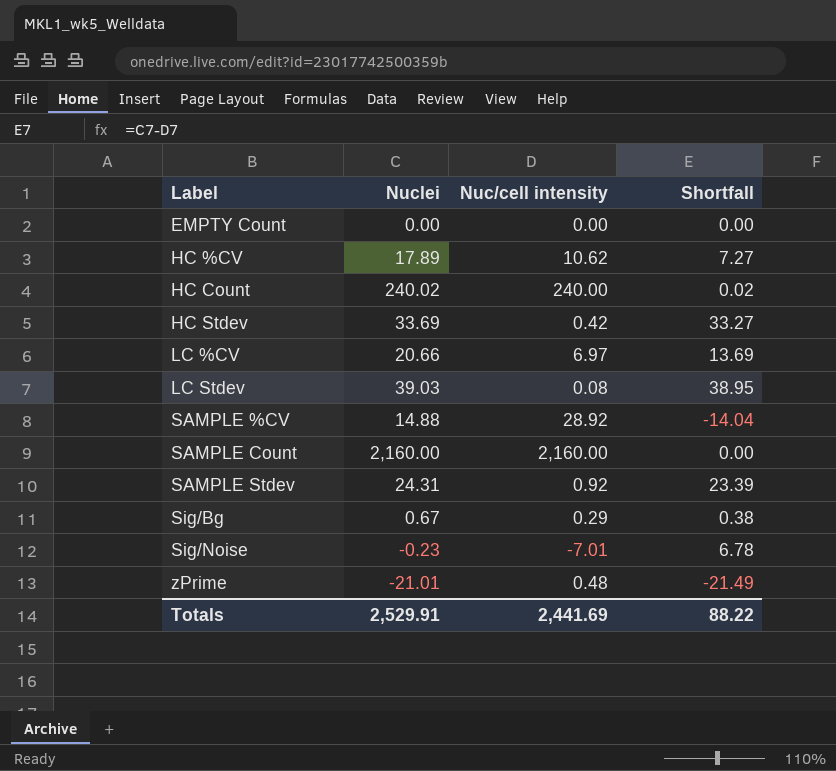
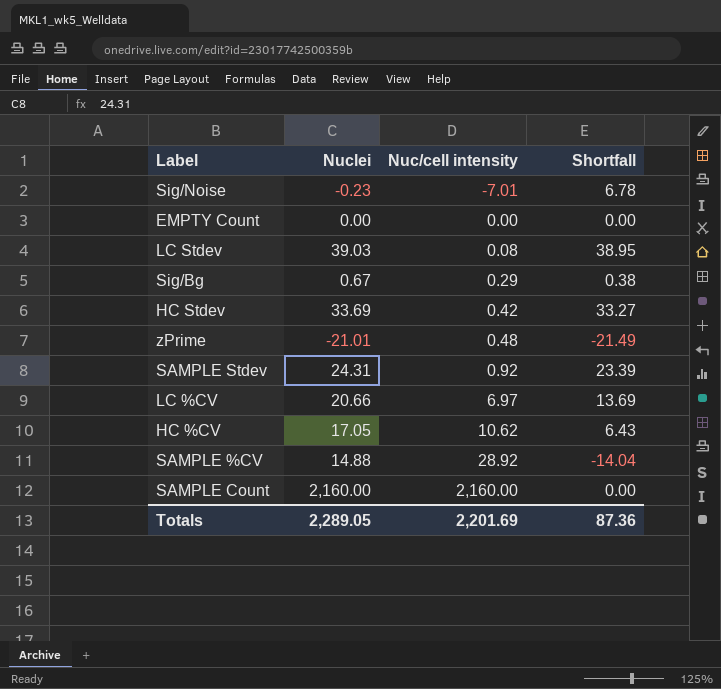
row order: Label ascending -> Nuc/cell intensity ascending
row HC Count: 240.02 | 240.00 | 0.02 -> none
HC %CV | Nuclei: 17.89 -> 17.05
HC %CV | Shortfall: 7.27 -> 6.43
Totals | Nuclei: 2,529.91 -> 2,289.05
Totals | Nuc/cell intensity: 2,441.69 -> 2,201.69
Totals | Shortfall: 88.22 -> 87.36

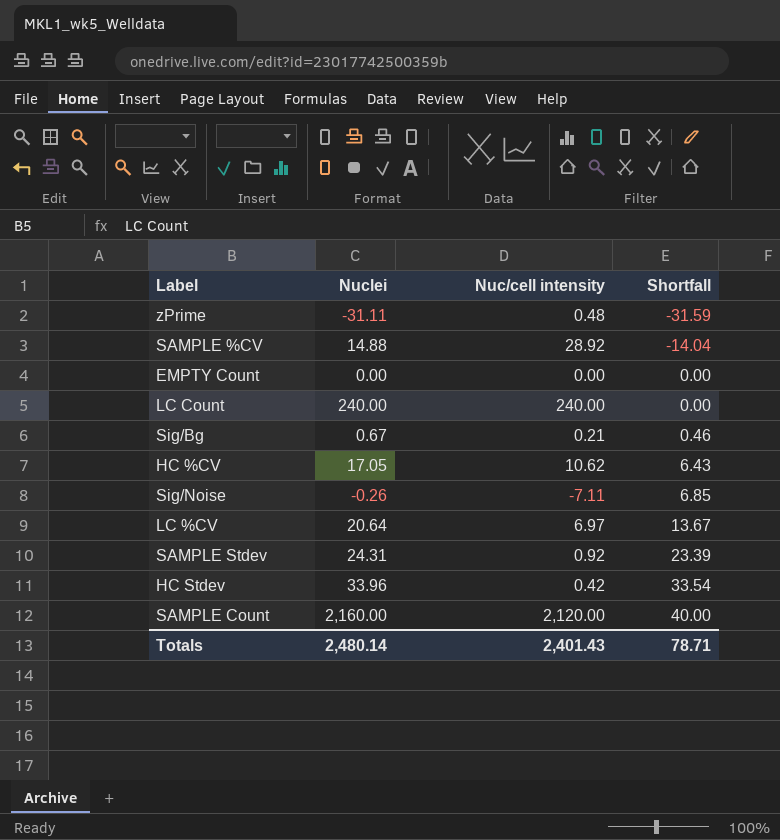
row order: Nuc/cell intensity ascending -> Shortfall ascending
row LC Stdev: 39.03 | 0.08 | 38.95 -> none
zPrime | Nuclei: -21.01 -> -31.11
zPrime | Shortfall: -21.49 -> -31.59
row LC Count: none -> 240.00 | 240.00 | 0.00
Sig/Bg | Nuc/cell intensity: 0.29 -> 0.21
Sig/Bg | Shortfall: 0.38 -> 0.46
Sig/Noise | Nuclei: -0.23 -> -0.26
Sig/Noise | Nuc/cell intensity: -7.01 -> -7.11
Sig/Noise | Shortfall: 6.78 -> 6.85
LC %CV | Nuclei: 20.66 -> 20.64
LC %CV | Shortfall: 13.69 -> 13.67
HC Stdev | Nuclei: 33.69 -> 33.96
HC Stdev | Shortfall: 33.27 -> 33.54
SAMPLE Count | Nuc/cell intensity: 2,160.00 -> 2,120.00
SAMPLE Count | Shortfall: 0.00 -> 40.00
Totals | Nuclei: 2,289.05 -> 2,480.14
Totals | Nuc/cell intensity: 2,201.69 -> 2,401.43
Totals | Shortfall: 87.36 -> 78.71

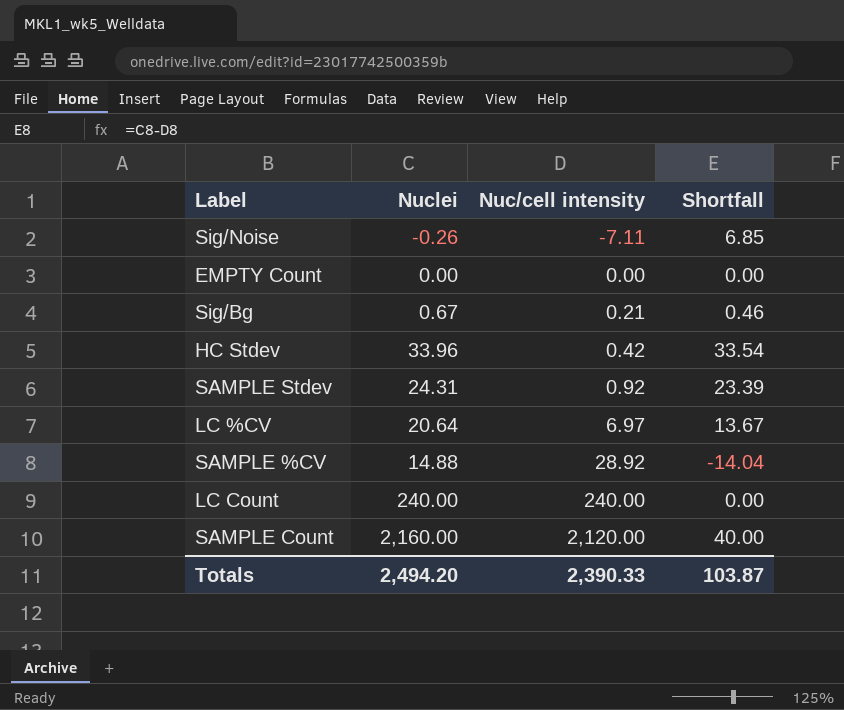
row order: Shortfall ascending -> Nuc/cell intensity ascending
row zPrime: -31.11 | 0.48 | -31.59 -> none
row HC %CV: 17.05 | 10.62 | 6.43 -> none
Totals | Nuclei: 2,480.14 -> 2,494.20
Totals | Nuc/cell intensity: 2,401.43 -> 2,390.33
Totals | Shortfall: 78.71 -> 103.87

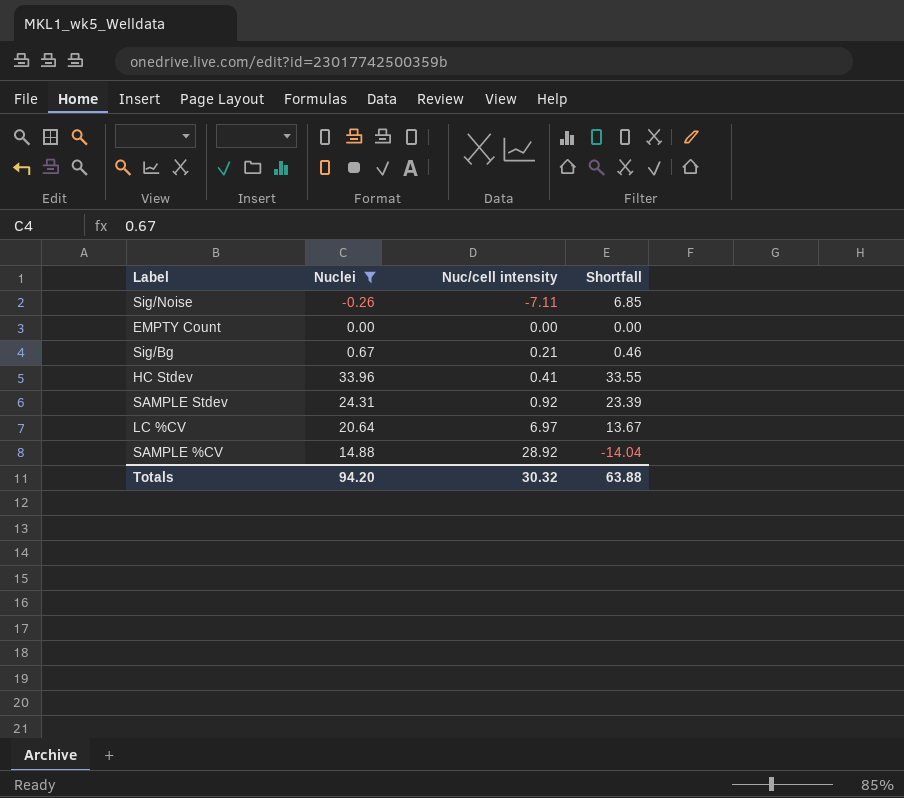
filter: none -> Nuclei <= 33.96
HC Stdev | Nuc/cell intensity: 0.42 -> 0.41
HC Stdev | Shortfall: 33.54 -> 33.55
Totals | Nuclei: 2,494.20 -> 94.20
Totals | Nuc/cell intensity: 2,390.33 -> 30.32
Totals | Shortfall: 103.87 -> 63.88

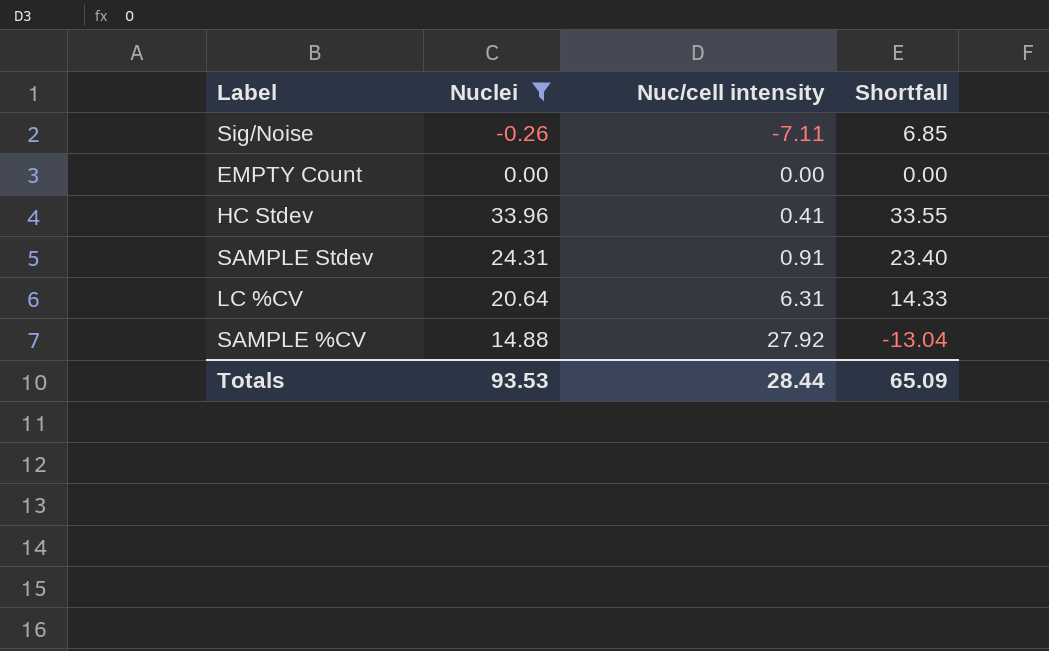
row Sig/Bg: 0.67 | 0.21 | 0.46 -> none
SAMPLE Stdev | Nuc/cell intensity: 0.92 -> 0.91
SAMPLE Stdev | Shortfall: 23.39 -> 23.40
LC %CV | Nuc/cell intensity: 6.97 -> 6.31
LC %CV | Shortfall: 13.67 -> 14.33
SAMPLE %CV | Nuc/cell intensity: 28.92 -> 27.92
SAMPLE %CV | Shortfall: -14.04 -> -13.04
Totals | Nuclei: 94.20 -> 93.53
Totals | Nuc/cell intensity: 30.32 -> 28.44
Totals | Shortfall: 63.88 -> 65.09

